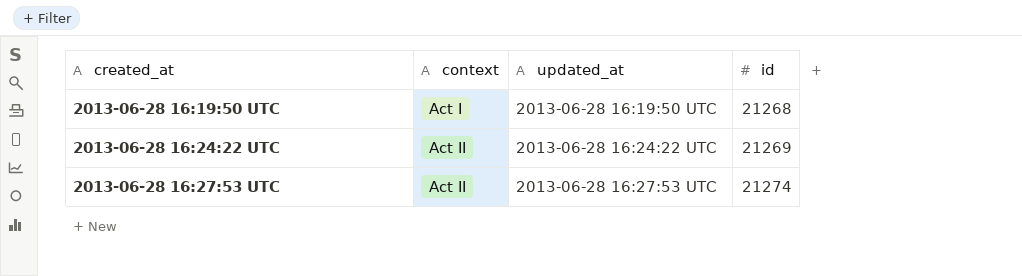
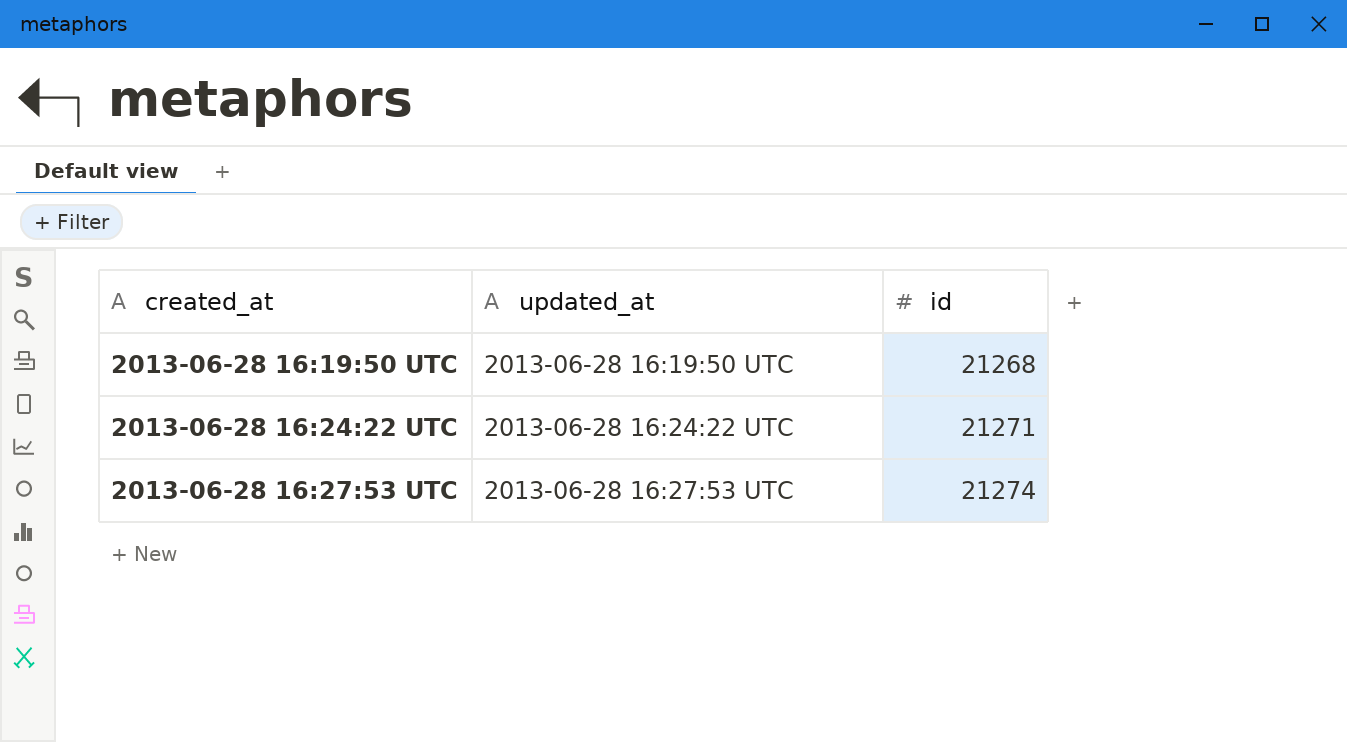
column context | position: 2 -> none
2013-06-28 16:24:22 UTC | id: 21269 -> 21271

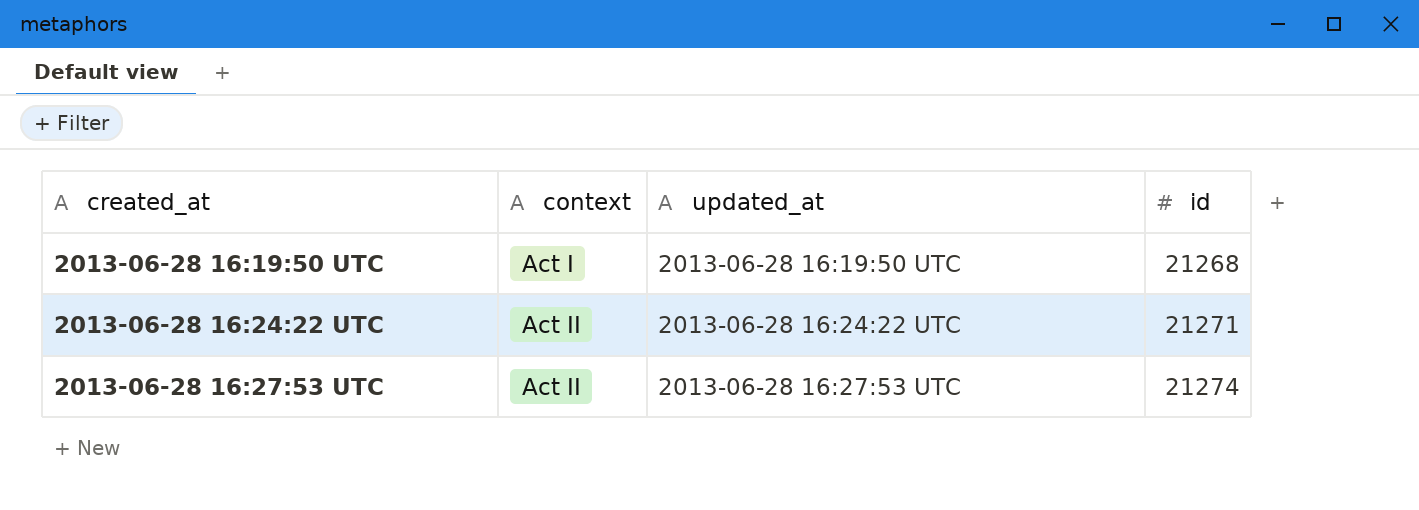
column context | position: none -> 2

